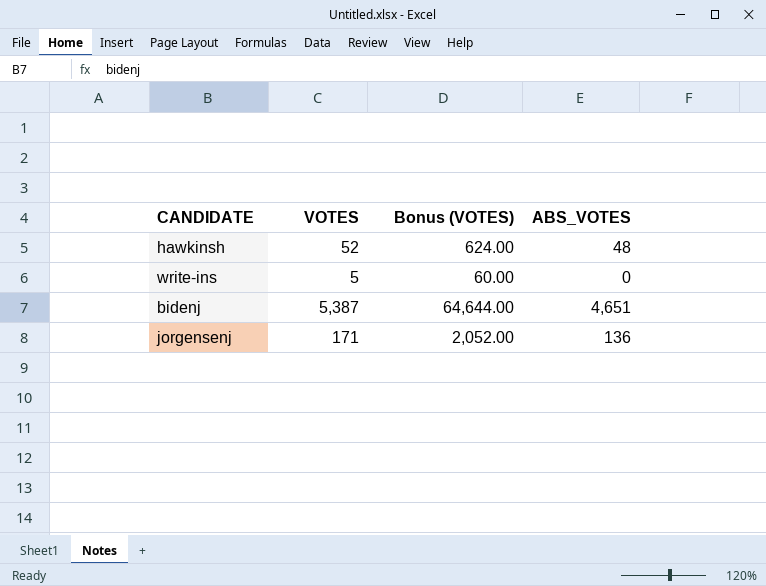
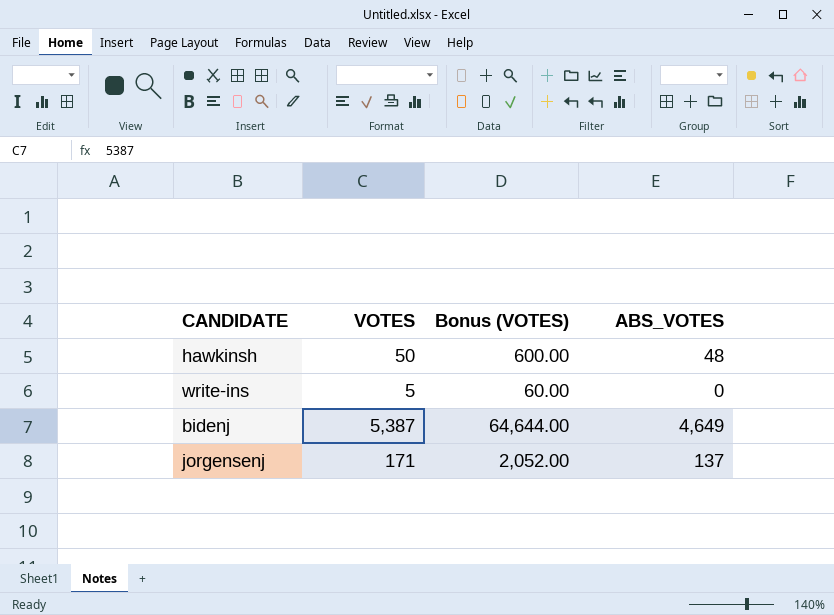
hawkinsh | VOTES: 52 -> 50
hawkinsh | Bonus (VOTES): 624.00 -> 600.00
bidenj | ABS_VOTES: 4,651 -> 4,649
jorgensenj | ABS_VOTES: 136 -> 137

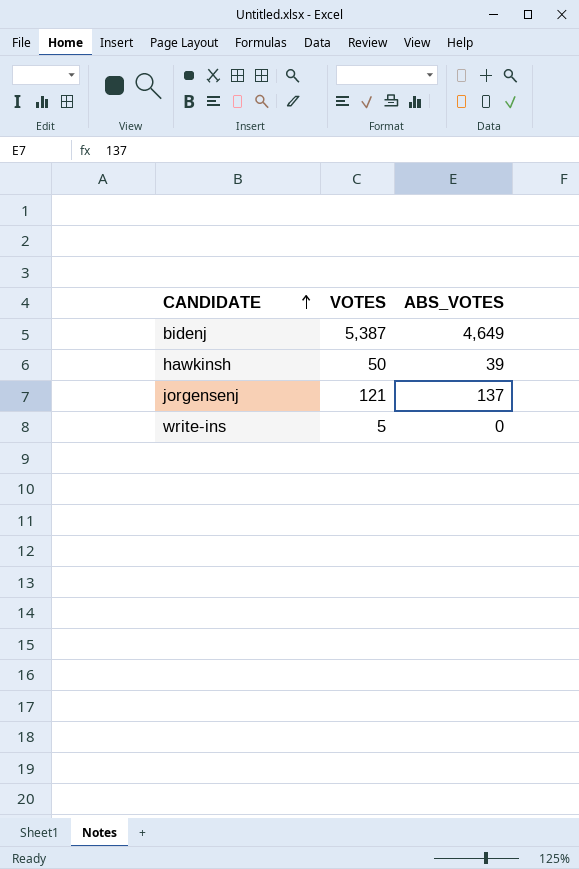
row order: none -> CANDIDATE ascending
column Bonus (VOTES) | formula: [VOTES] * 12 -> none
hawkinsh | ABS_VOTES: 48 -> 39
jorgensenj | VOTES: 171 -> 121

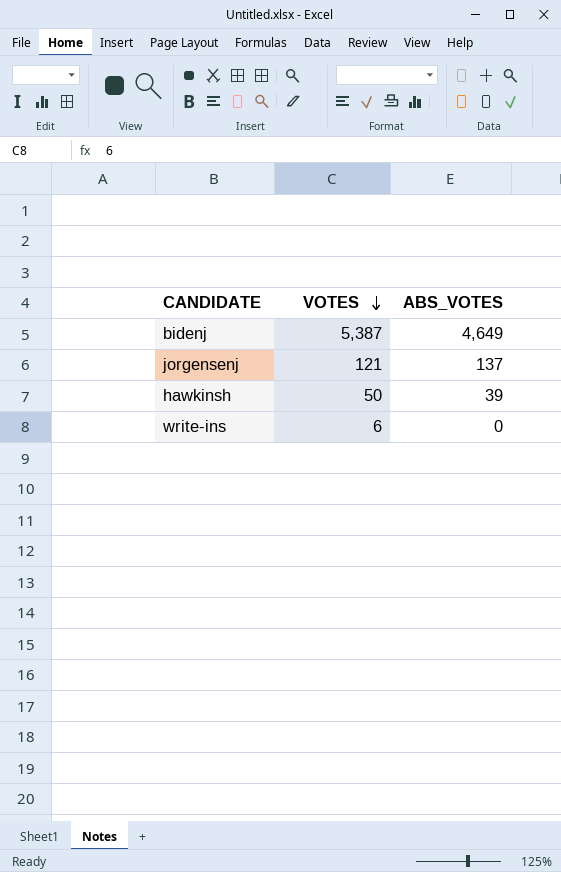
row order: CANDIDATE ascending -> VOTES descending
write-ins | VOTES: 5 -> 6

